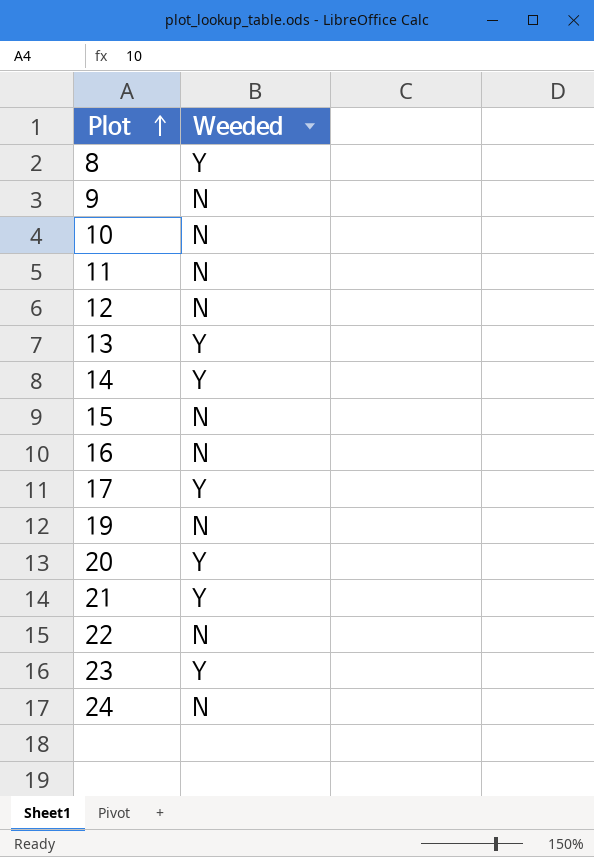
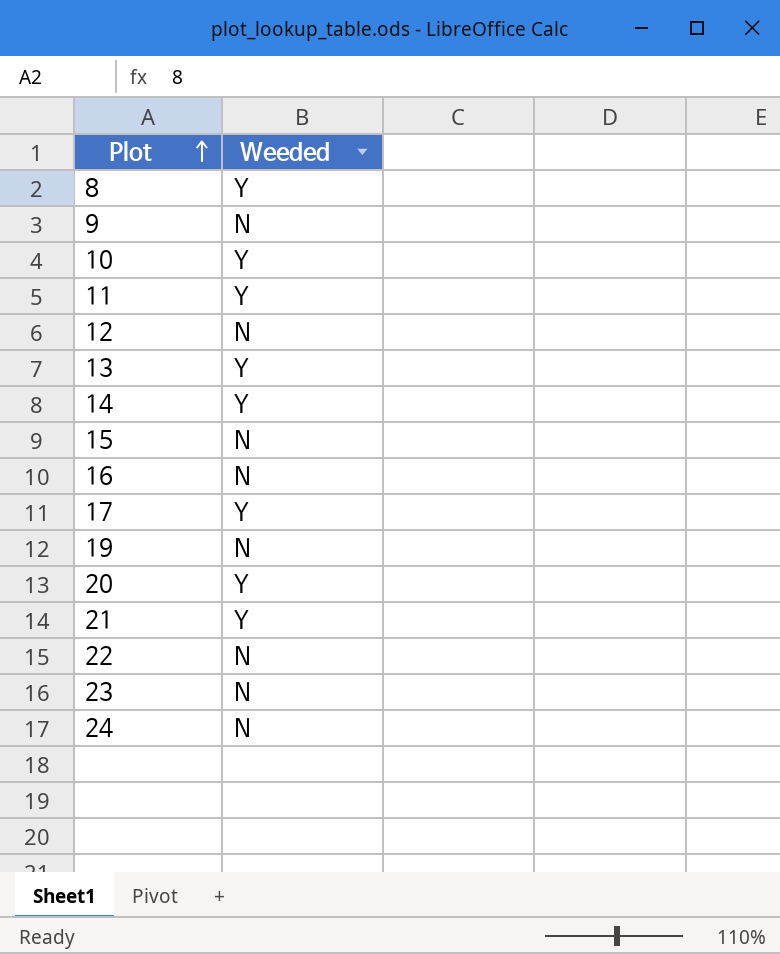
10 | Weeded: N -> Y
11 | Weeded: N -> Y
23 | Weeded: Y -> N

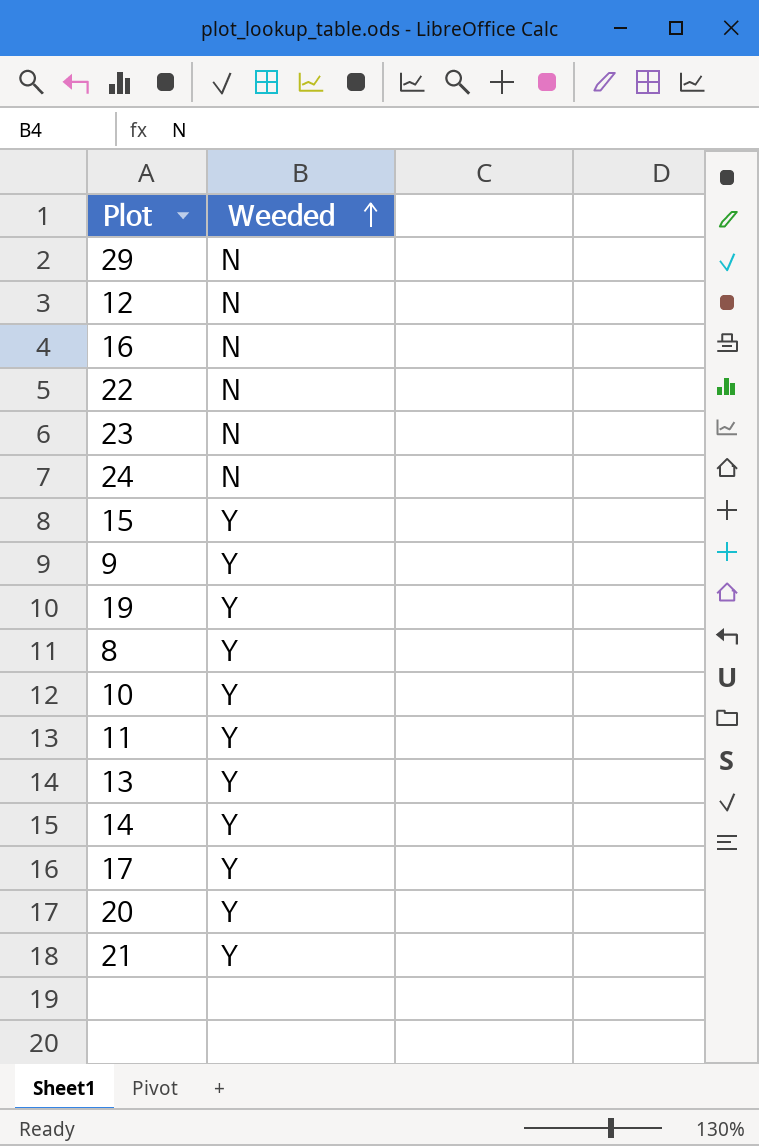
row order: Plot ascending -> Weeded ascending
row 29: none -> N
15 | Weeded: N -> Y
9 | Weeded: N -> Y
19 | Weeded: N -> Y

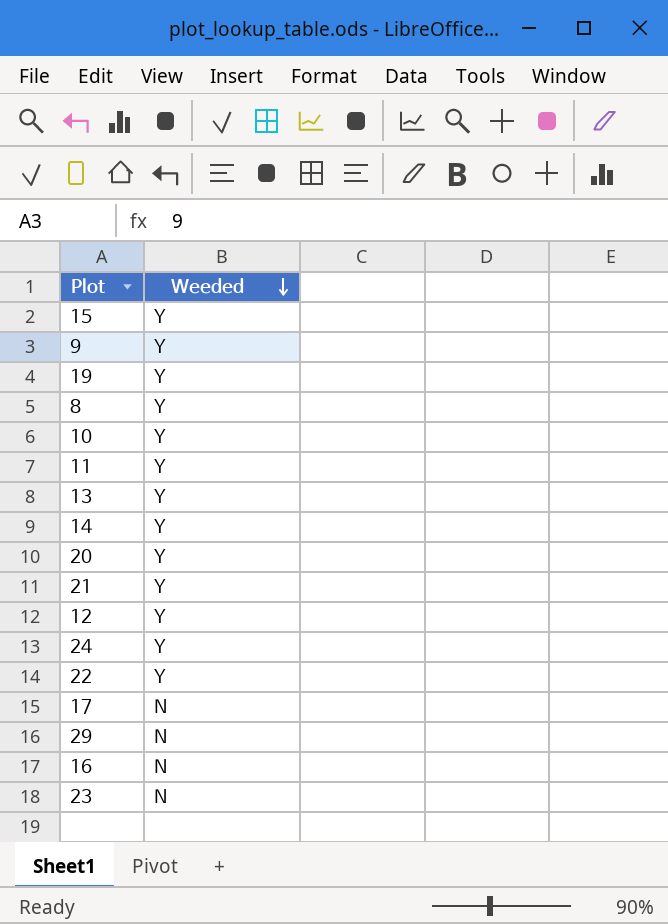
row order: Weeded ascending -> Weeded descending
12 | Weeded: N -> Y
24 | Weeded: N -> Y
22 | Weeded: N -> Y
17 | Weeded: Y -> N

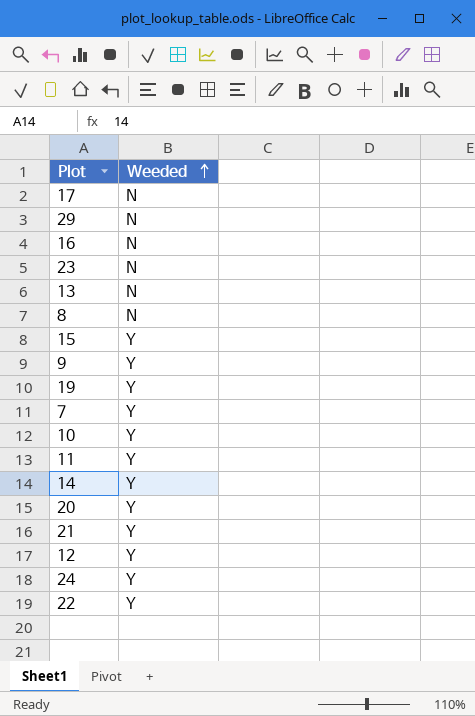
row order: Weeded descending -> Weeded ascending
13 | Weeded: Y -> N
8 | Weeded: Y -> N
row 7: none -> Y

